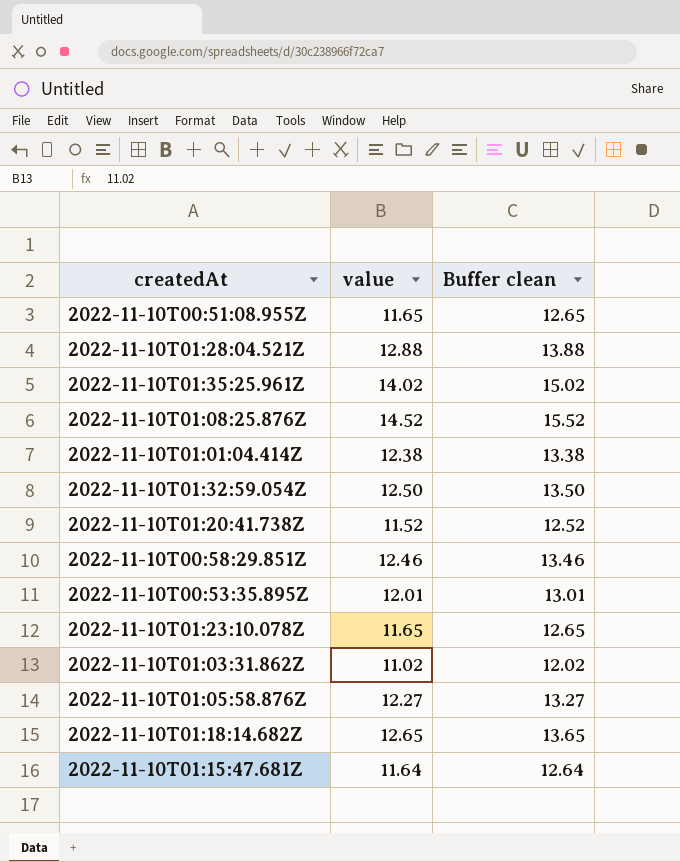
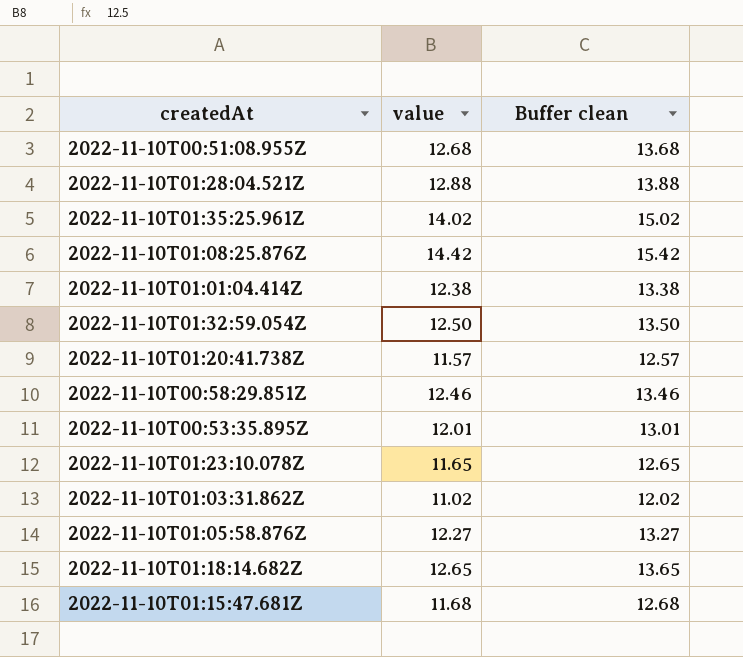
2022-11-10T00:51:08.955Z | value: 11.65 -> 12.68
2022-11-10T00:51:08.955Z | Buffer clean: 12.65 -> 13.68
2022-11-10T01:08:25.876Z | value: 14.52 -> 14.42
2022-11-10T01:08:25.876Z | Buffer clean: 15.52 -> 15.42
2022-11-10T01:20:41.738Z | value: 11.52 -> 11.57
2022-11-10T01:20:41.738Z | Buffer clean: 12.52 -> 12.57
2022-11-10T01:15:47.681Z | value: 11.64 -> 11.68
2022-11-10T01:15:47.681Z | Buffer clean: 12.64 -> 12.68

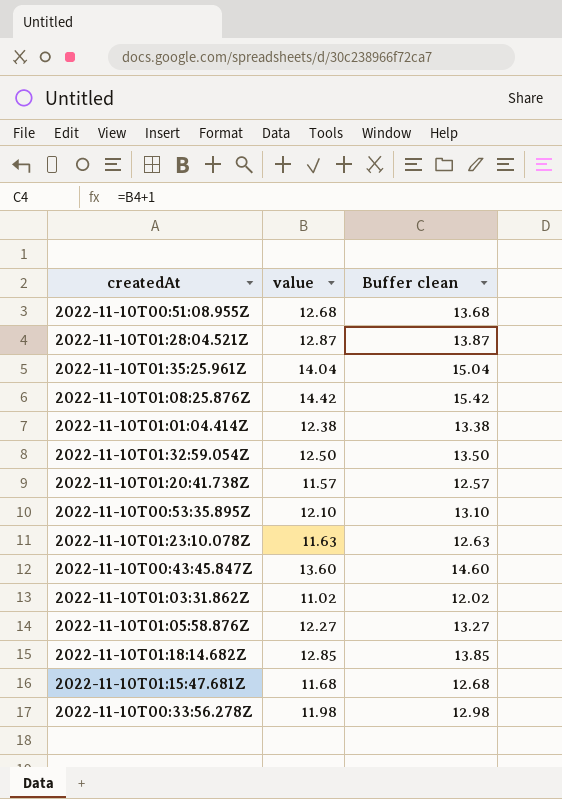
row 2022-11-10T00:58:29.851Z: 12.46 | 13.46 -> none
2022-11-10T01:28:04.521Z | value: 12.88 -> 12.87
2022-11-10T01:28:04.521Z | Buffer clean: 13.88 -> 13.87
2022-11-10T01:35:25.961Z | value: 14.02 -> 14.04
2022-11-10T01:35:25.961Z | Buffer clean: 15.02 -> 15.04
2022-11-10T00:53:35.895Z | value: 12.01 -> 12.10
2022-11-10T00:53:35.895Z | Buffer clean: 13.01 -> 13.10
2022-11-10T01:23:10.078Z | value: 11.65 -> 11.63
2022-11-10T01:23:10.078Z | Buffer clean: 12.65 -> 12.63
row 2022-11-10T00:43:45.847Z: none -> 13.60 | 14.60
2022-11-10T01:18:14.682Z | value: 12.65 -> 12.85
2022-11-10T01:18:14.682Z | Buffer clean: 13.65 -> 13.85
row 2022-11-10T00:33:56.278Z: none -> 11.98 | 12.98

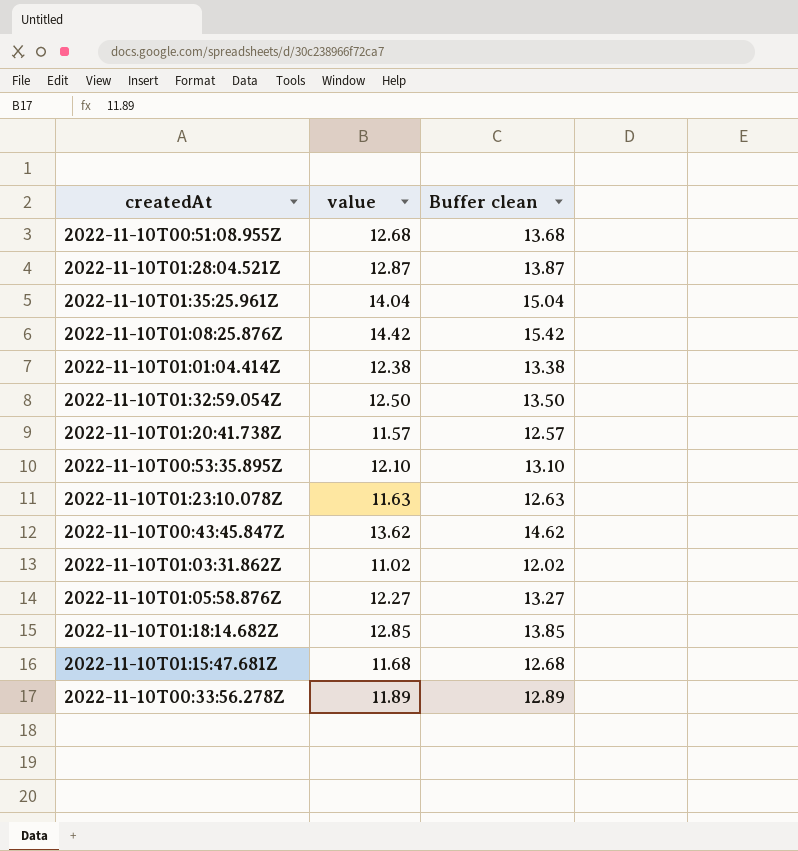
2022-11-10T00:43:45.847Z | value: 13.60 -> 13.62
2022-11-10T00:43:45.847Z | Buffer clean: 14.60 -> 14.62
2022-11-10T00:33:56.278Z | value: 11.98 -> 11.89
2022-11-10T00:33:56.278Z | Buffer clean: 12.98 -> 12.89

